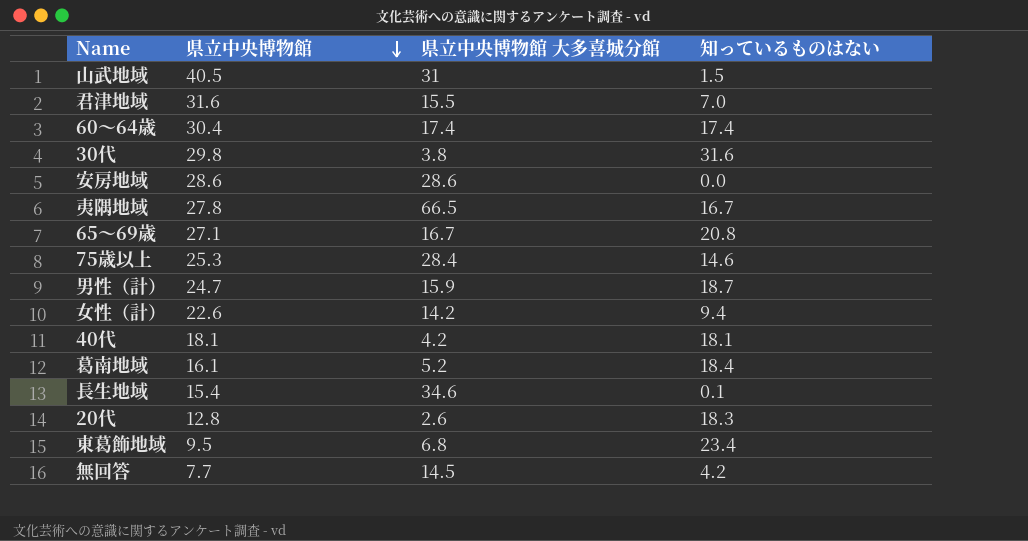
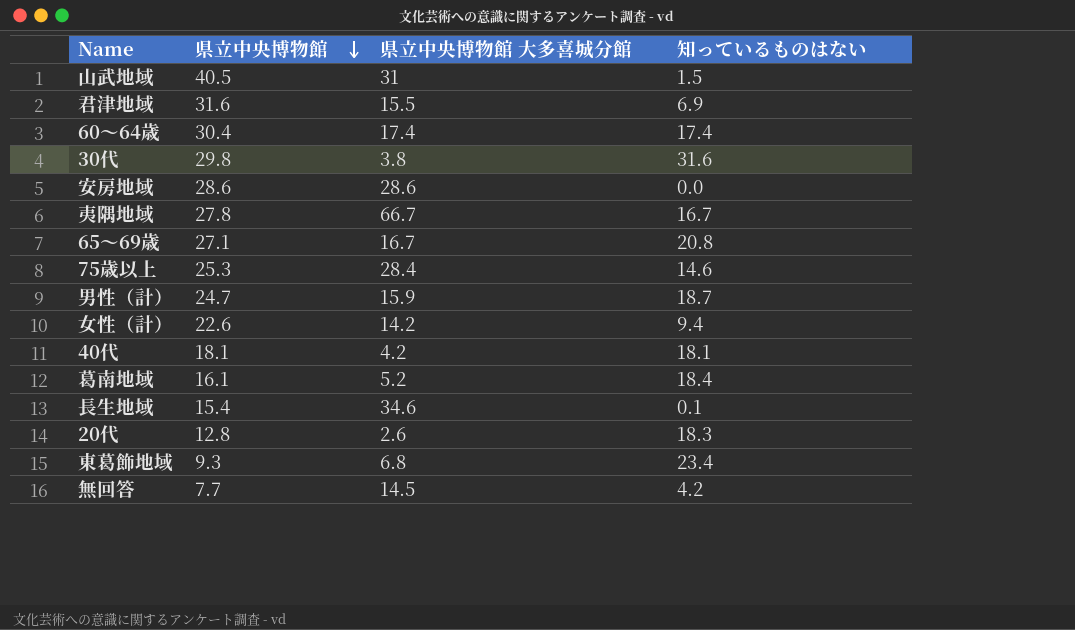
君津地域 | 知っているものはない: 7.0 -> 6.9
夷隅地域 | 県立中央博物館 大多喜城分館: 66.5 -> 66.7
東葛飾地域 | 県立中央博物館: 9.5 -> 9.3

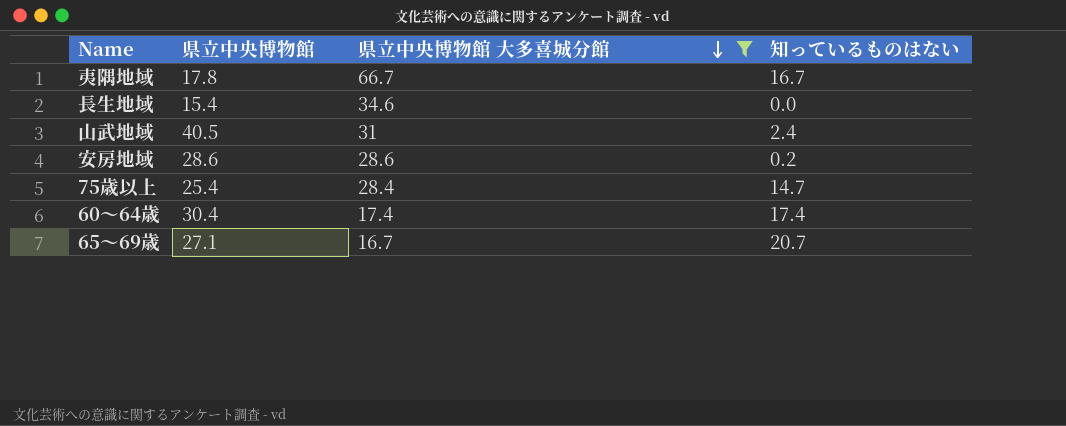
filter: none -> 県立中央博物館 大多喜城分館 >= 16.7
row order: 県立中央博物館 descending -> 県立中央博物館 大多喜城分館 descending
夷隅地域 | 県立中央博物館: 27.8 -> 17.8
長生地域 | 知っているものはない: 0.1 -> 0.0
山武地域 | 知っているものはない: 1.5 -> 2.4
安房地域 | 知っているものはない: 0.0 -> 0.2
75歳以上 | 県立中央博物館: 25.3 -> 25.4
75歳以上 | 知っているものはない: 14.6 -> 14.7
65～69歳 | 知っているものはない: 20.8 -> 20.7

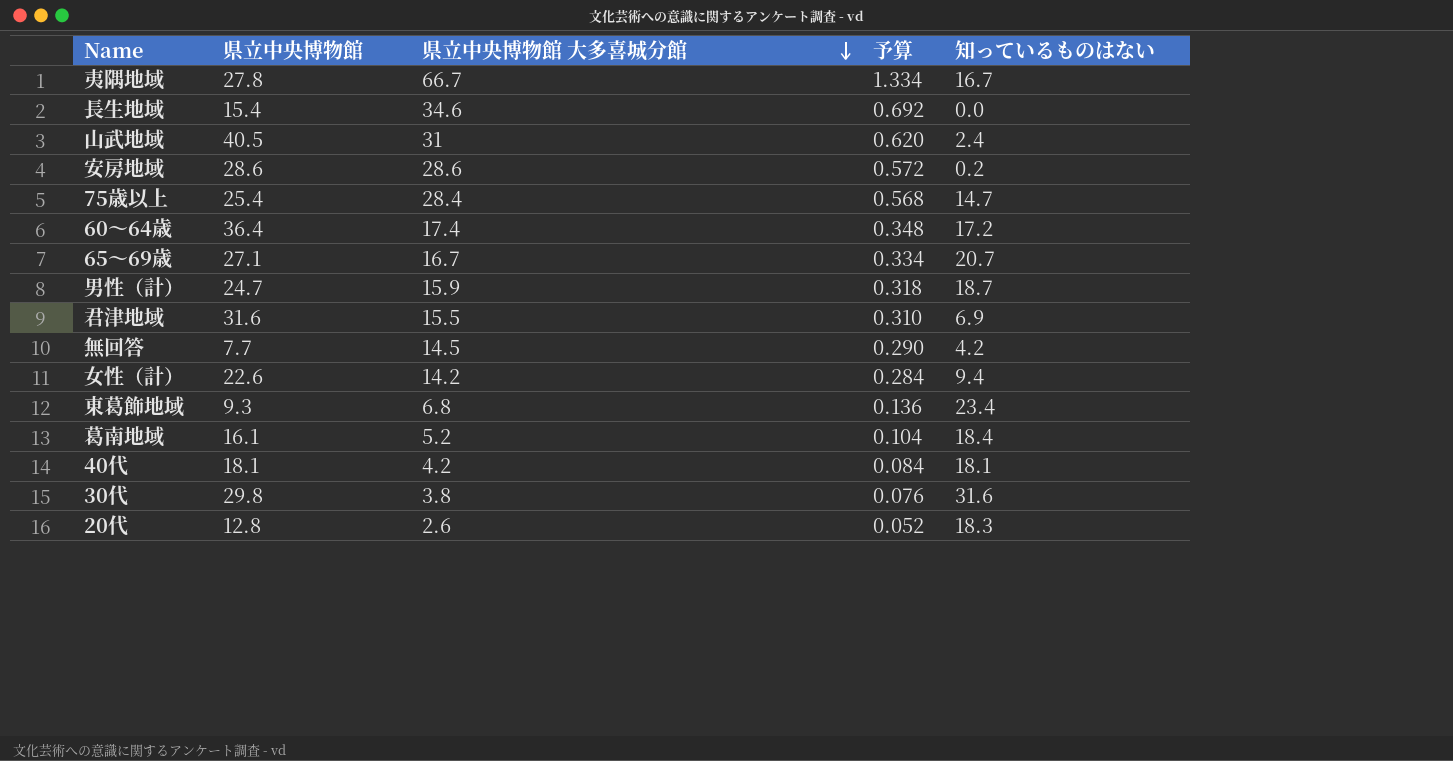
filter: 県立中央博物館 大多喜城分館 >= 16.7 -> none
column 予算 | formula: none -> [県立中央博物館 大多喜城分館] * 0.02
夷隅地域 | 県立中央博物館: 17.8 -> 27.8
60～64歳 | 県立中央博物館: 30.4 -> 36.4
60～64歳 | 知っているものはない: 17.4 -> 17.2

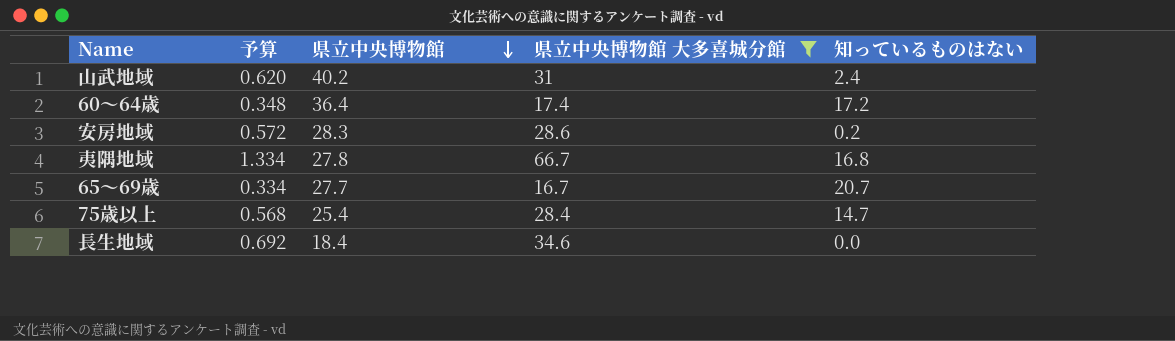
filter: none -> 県立中央博物館 大多喜城分館 >= 16.7
row order: 県立中央博物館 大多喜城分館 descending -> 県立中央博物館 descending
column 予算 | position: 4 -> 2
山武地域 | 県立中央博物館: 40.5 -> 40.2
安房地域 | 県立中央博物館: 28.6 -> 28.3
夷隅地域 | 知っているものはない: 16.7 -> 16.8
65～69歳 | 県立中央博物館: 27.1 -> 27.7
長生地域 | 県立中央博物館: 15.4 -> 18.4

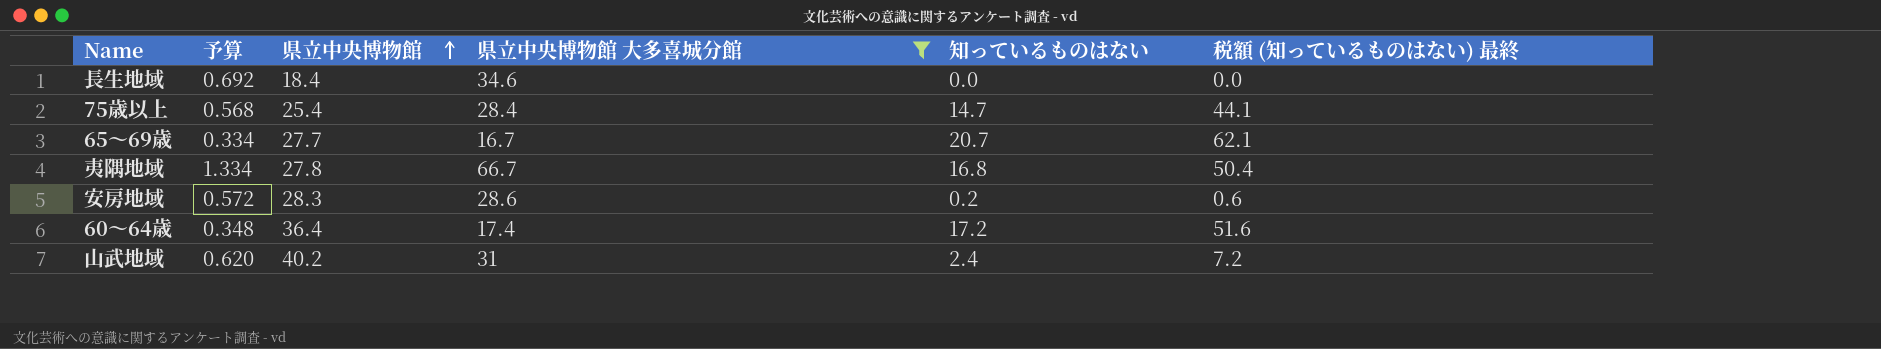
row order: 県立中央博物館 descending -> 県立中央博物館 ascending
column 税額 (知っているものはない) 最終 | formula: none -> [知っているものはない] * 3

